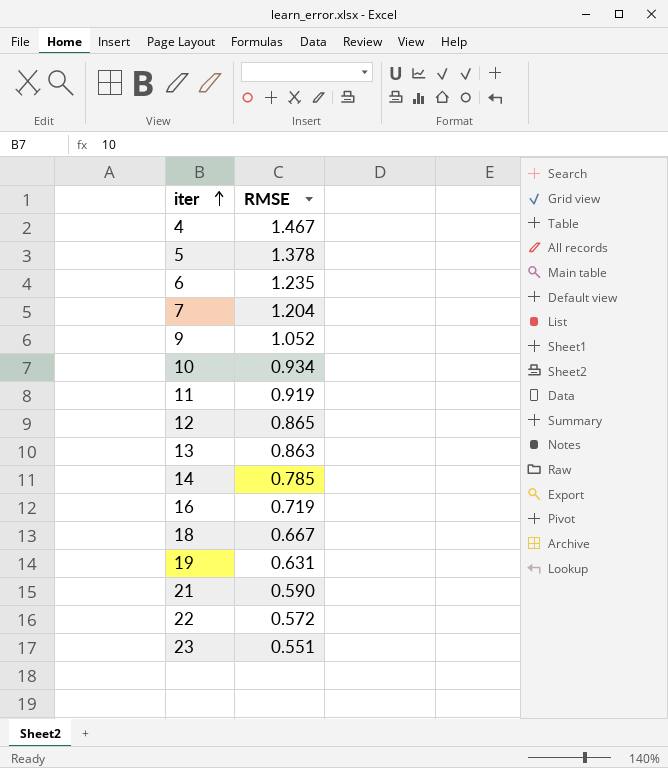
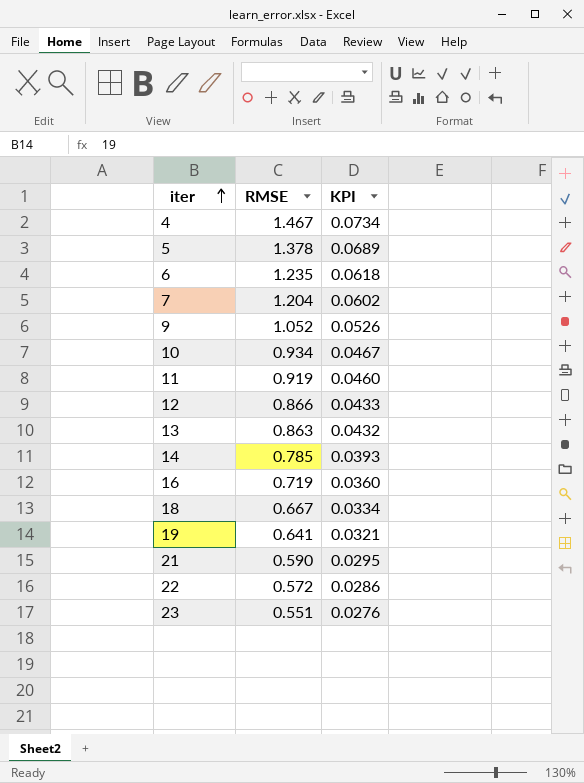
column KPI | formula: none -> [RMSE] * 0.05
12 | RMSE: 0.865 -> 0.866
19 | RMSE: 0.631 -> 0.641

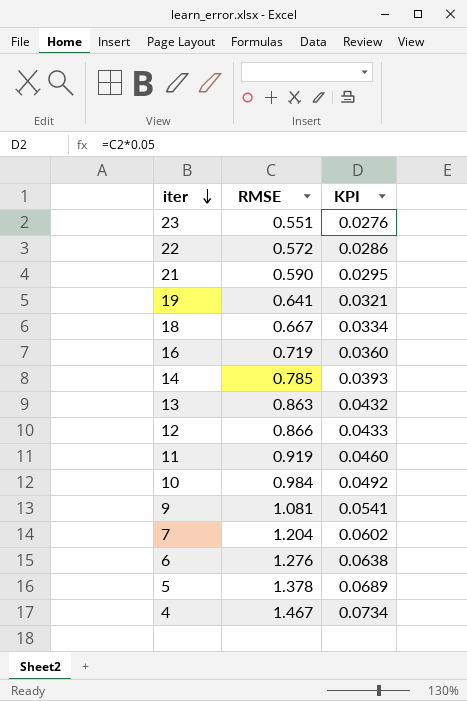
row order: iter ascending -> iter descending
10 | RMSE: 0.934 -> 0.984
10 | KPI: 0.0467 -> 0.0492
9 | RMSE: 1.052 -> 1.081
9 | KPI: 0.0526 -> 0.0541
6 | RMSE: 1.235 -> 1.276
6 | KPI: 0.0618 -> 0.0638

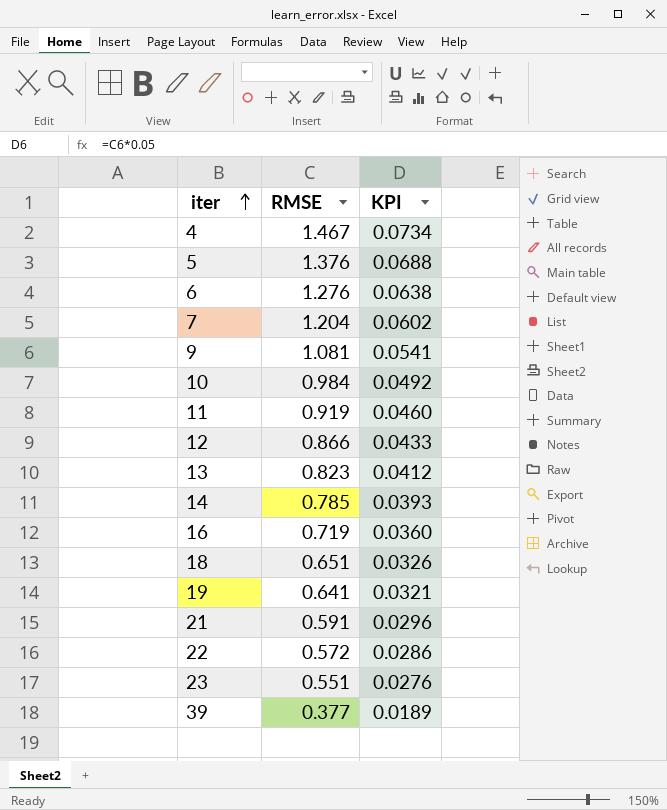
row order: iter descending -> iter ascending
5 | RMSE: 1.378 -> 1.376
5 | KPI: 0.0689 -> 0.0688
13 | RMSE: 0.863 -> 0.823
13 | KPI: 0.0432 -> 0.0412
18 | RMSE: 0.667 -> 0.651
18 | KPI: 0.0334 -> 0.0326
21 | RMSE: 0.590 -> 0.591
21 | KPI: 0.0295 -> 0.0296
row 39: none -> 0.377 | 0.0189

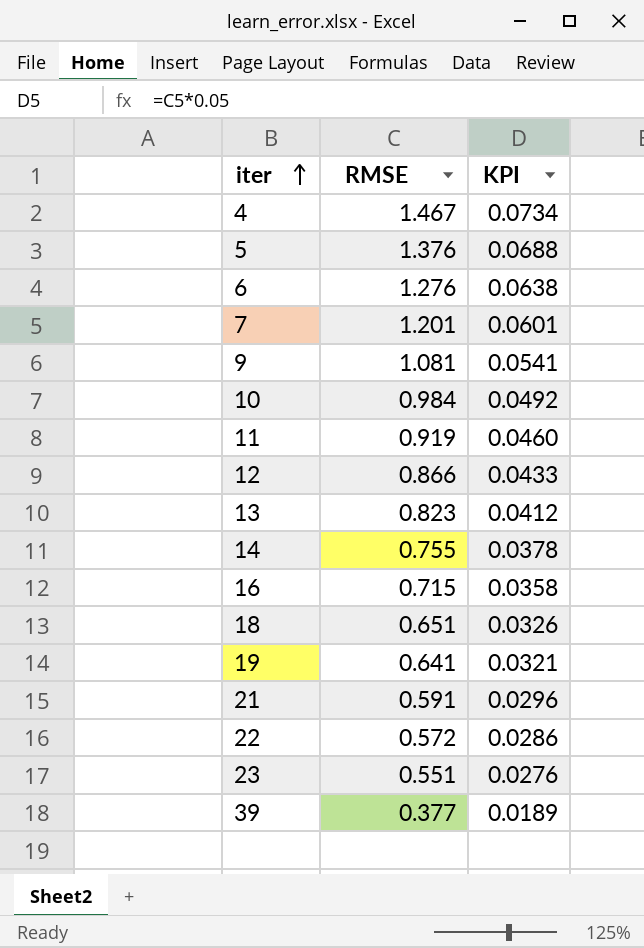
7 | RMSE: 1.204 -> 1.201
7 | KPI: 0.0602 -> 0.0601
14 | RMSE: 0.785 -> 0.755
14 | KPI: 0.0393 -> 0.0378
16 | RMSE: 0.719 -> 0.715
16 | KPI: 0.0360 -> 0.0358

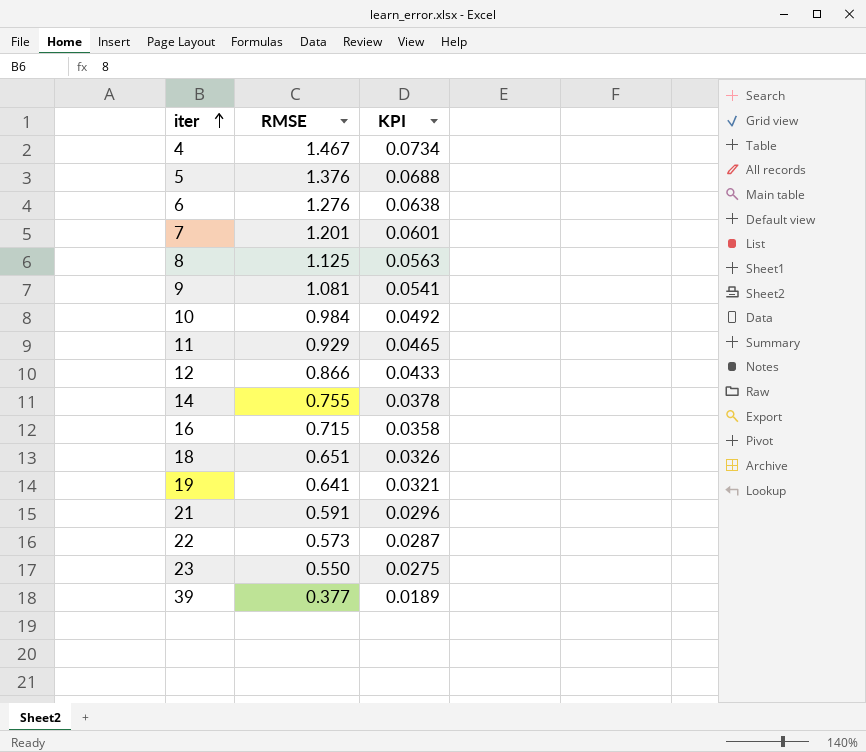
row 13: 0.823 | 0.0412 -> none
row 8: none -> 1.125 | 0.0563
11 | RMSE: 0.919 -> 0.929
11 | KPI: 0.0460 -> 0.0465
22 | RMSE: 0.572 -> 0.573
22 | KPI: 0.0286 -> 0.0287
23 | RMSE: 0.551 -> 0.550
23 | KPI: 0.0276 -> 0.0275

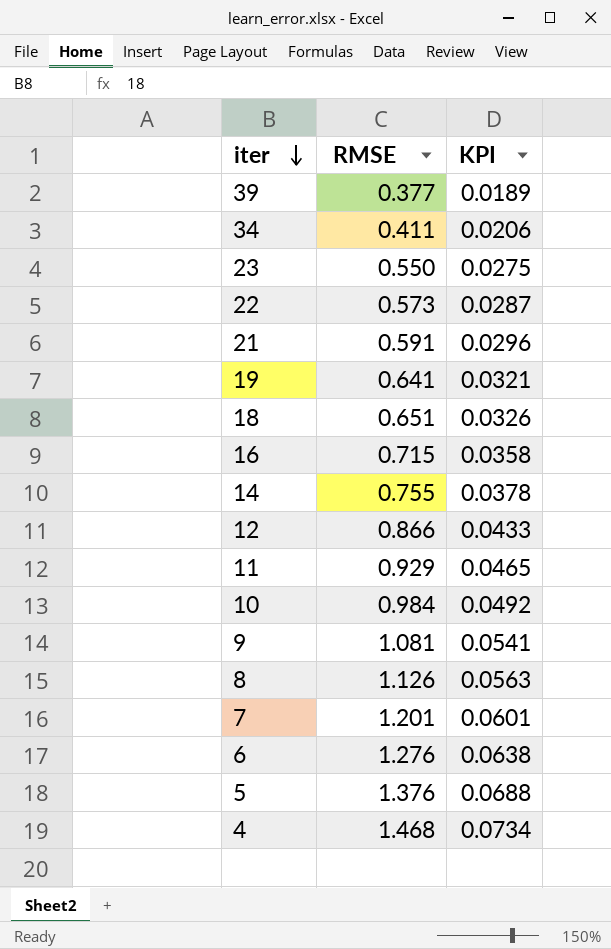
row order: iter ascending -> iter descending
row 34: none -> 0.411 | 0.0206
8 | RMSE: 1.125 -> 1.126
4 | RMSE: 1.467 -> 1.468

